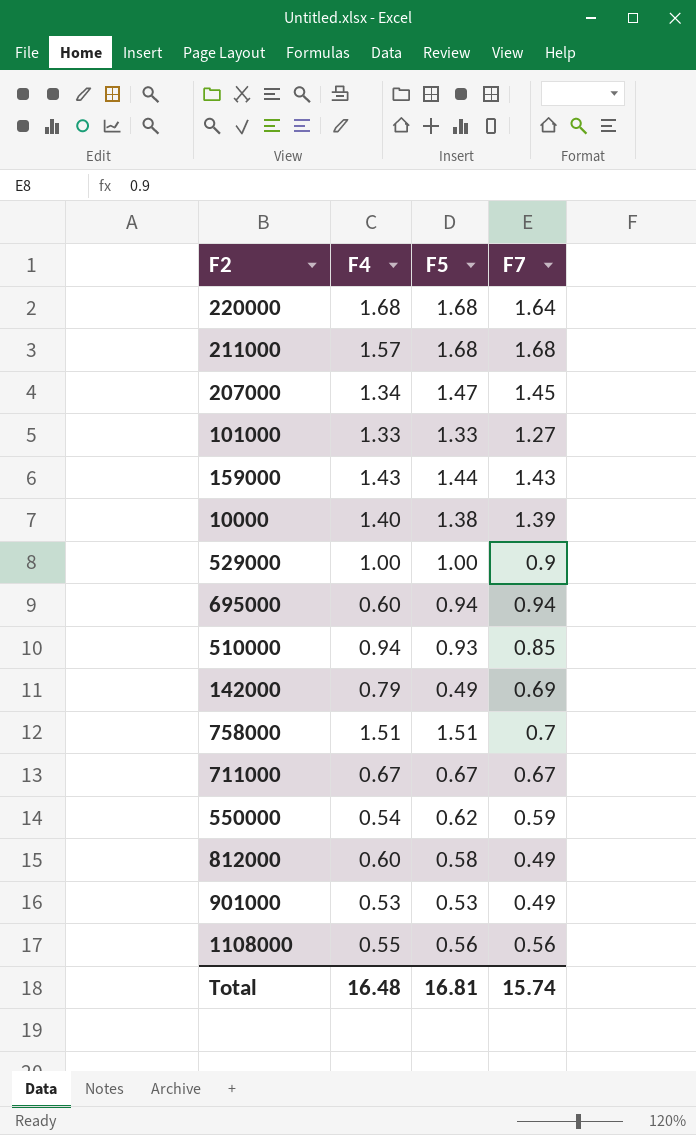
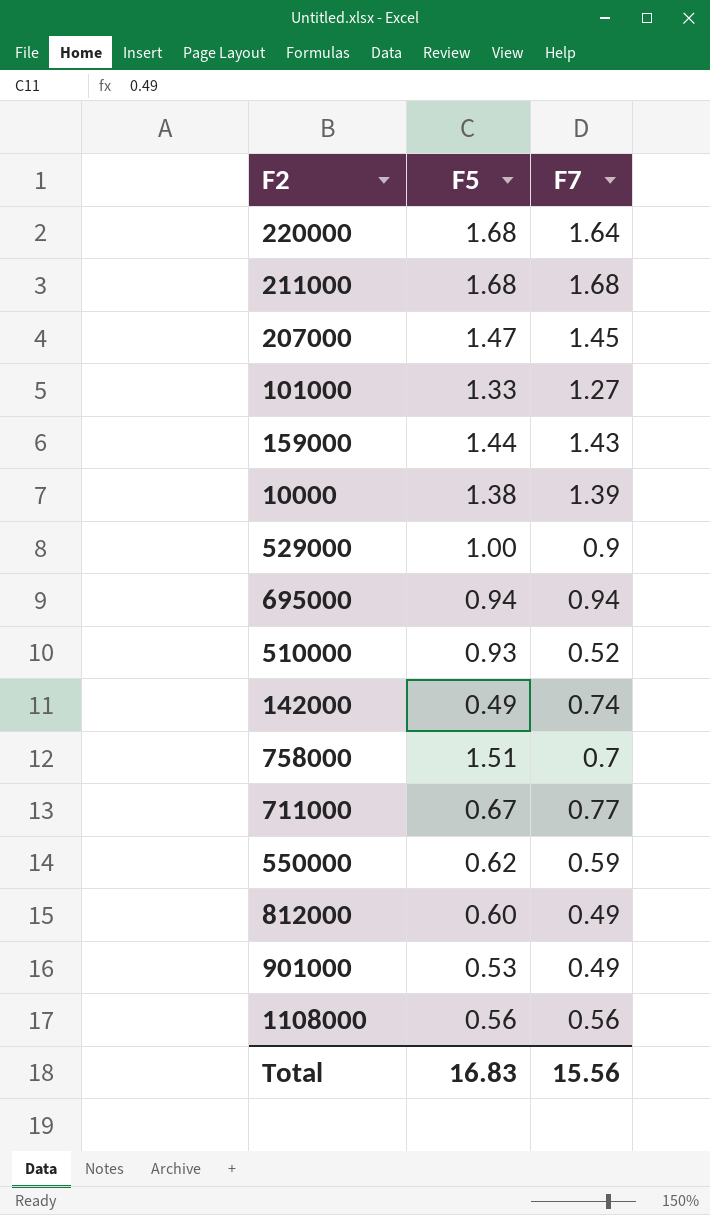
column F4 | position: 2 -> none
510000 | F7: 0.85 -> 0.52
142000 | F7: 0.69 -> 0.74
711000 | F7: 0.67 -> 0.77
812000 | F5: 0.58 -> 0.60
Total | F5: 16.81 -> 16.83
Total | F7: 15.74 -> 15.56

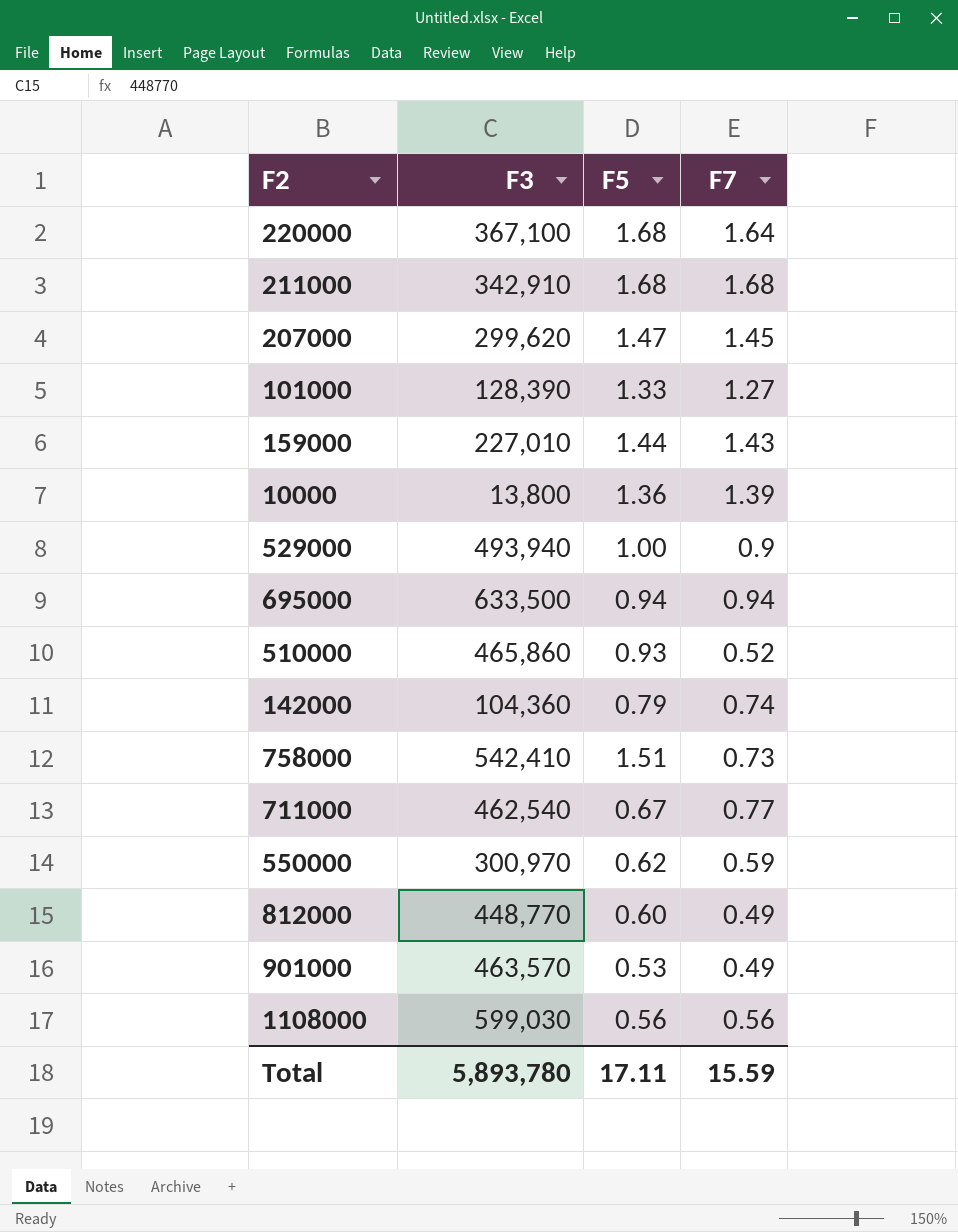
column F3 | position: none -> 2
10000 | F5: 1.38 -> 1.36
142000 | F5: 0.49 -> 0.79
758000 | F7: 0.7 -> 0.73
Total | F5: 16.83 -> 17.11
Total | F7: 15.56 -> 15.59

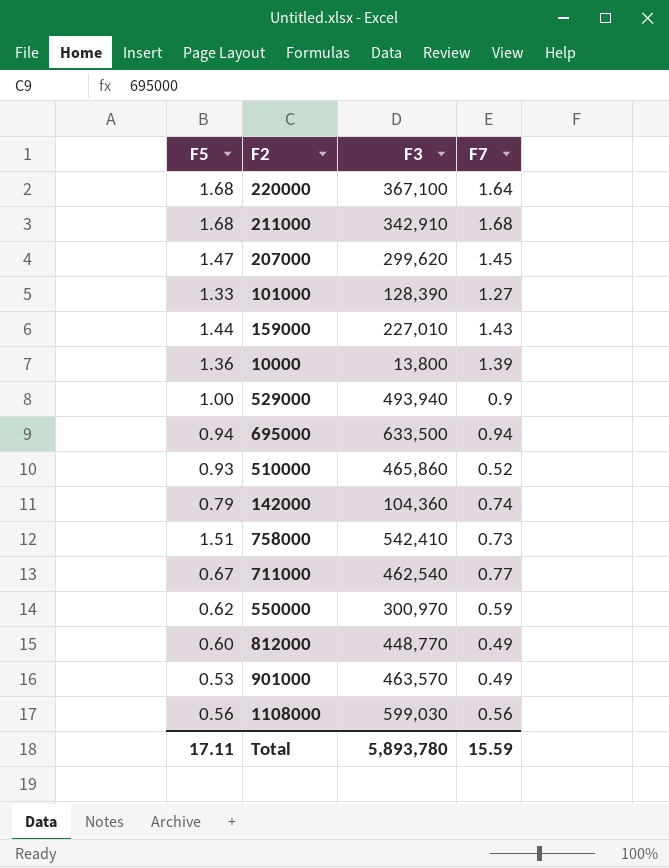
column F5 | position: 3 -> 1

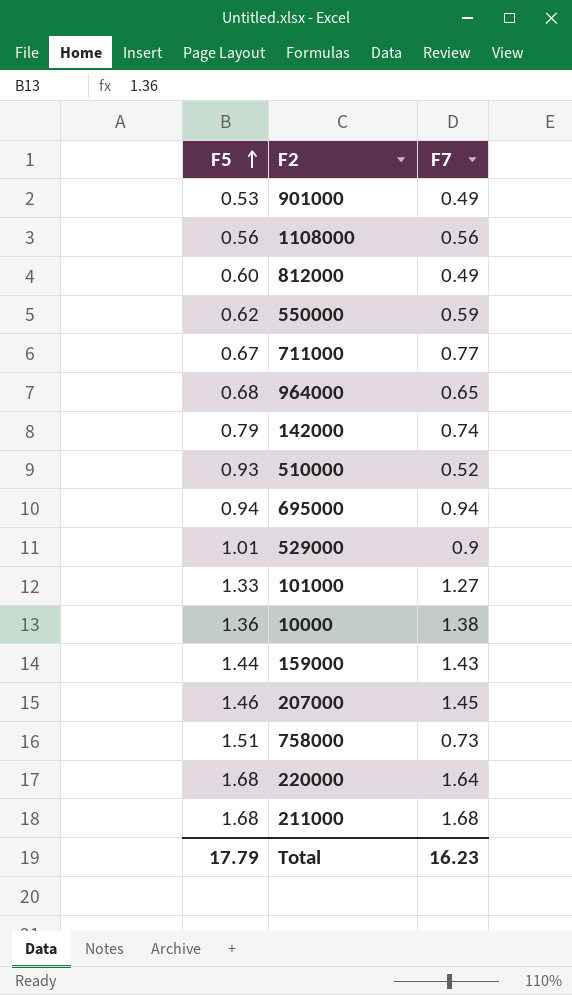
row order: none -> F5 ascending
column F3 | position: 3 -> none
row 964000: none -> 0.68 | 0.65
529000 | F5: 1.00 -> 1.01
10000 | F7: 1.39 -> 1.38
207000 | F5: 1.47 -> 1.46
Total | F5: 17.11 -> 17.79
Total | F7: 15.59 -> 16.23

